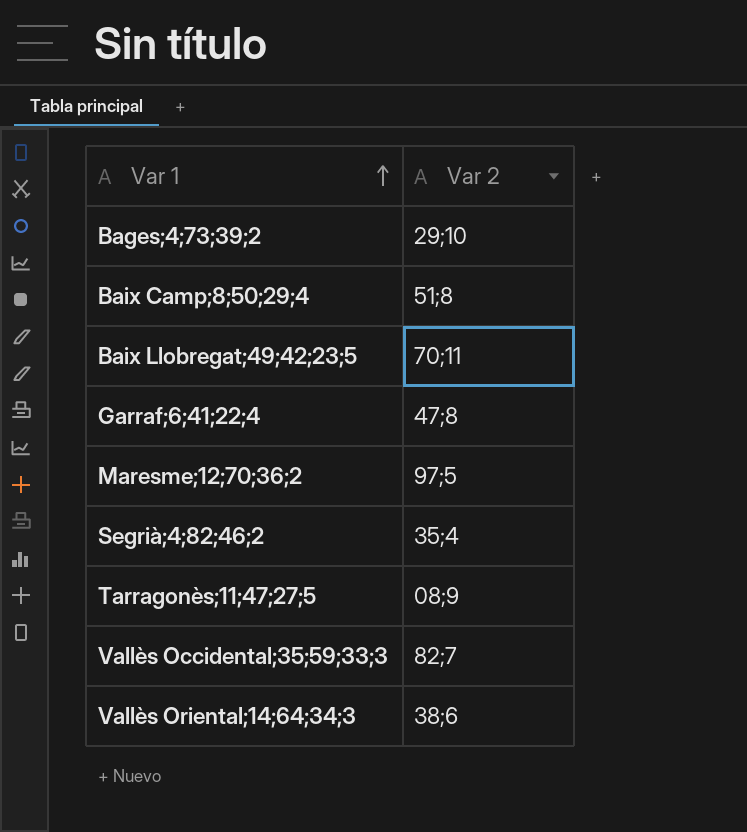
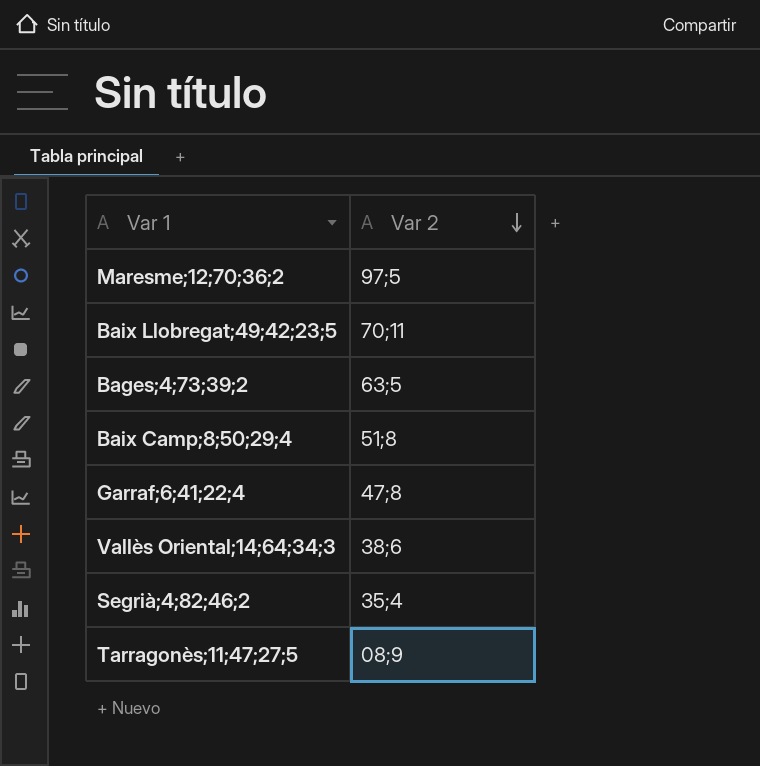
row order: Var 1 ascending -> Var 2 descending
row Vallès Occidental;35;59;33;3: 82;7 -> none
Bages;4;73;39;2 | Var 2: 29;10 -> 63;5

